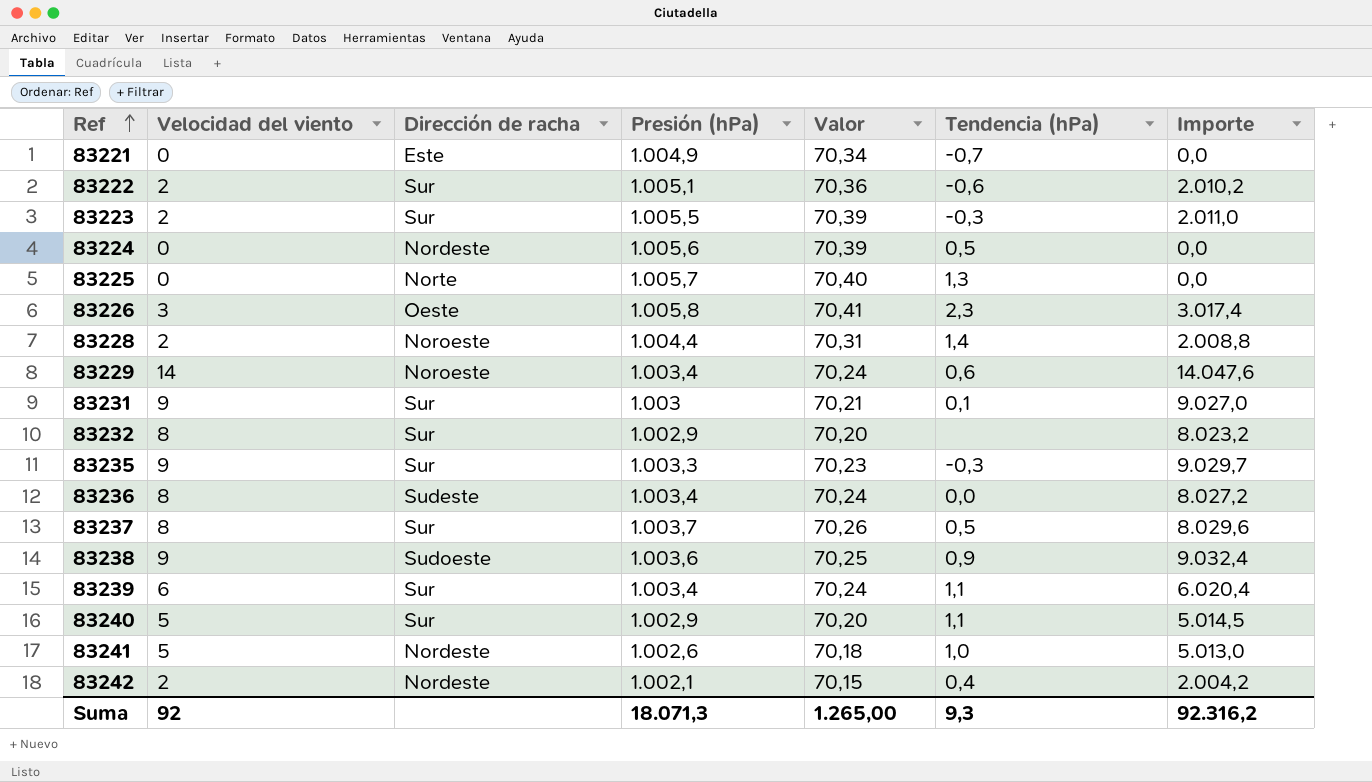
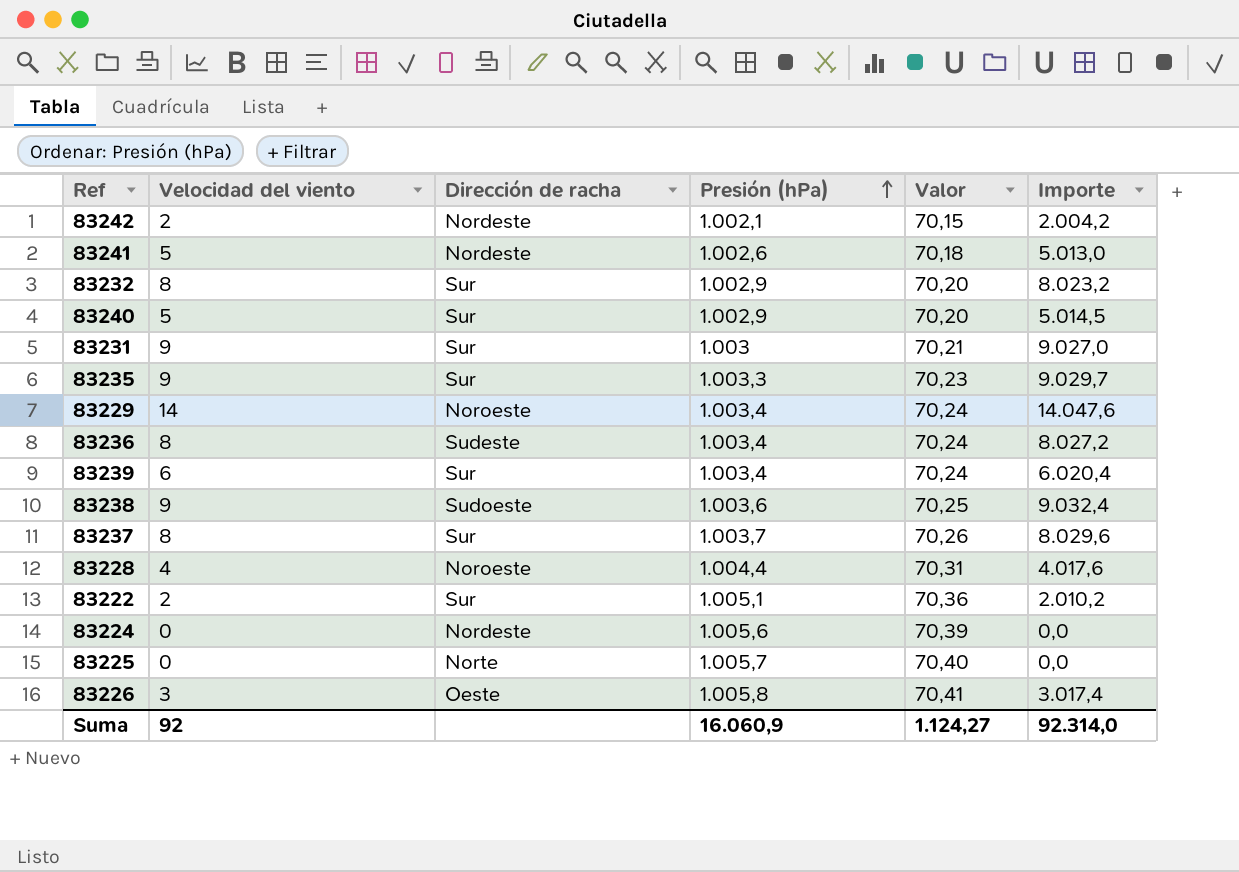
row order: Ref ascending -> Presión (hPa) ascending
column Tendencia (hPa) | position: 6 -> none
row 83221: 0 | Este | 1.004,9 | 70,34 | -0,7 | 0,0 -> none
row 83223: 2 | Sur | 1.005,5 | 70,39 | -0,3 | 2.011,0 -> none
83228 | Velocidad del viento: 2 -> 4
83228 | Importe: 2.008,8 -> 4.017,6
Suma | Presión (hPa): 18.071,3 -> 16.060,9
Suma | Valor: 1.265,00 -> 1.124,27
Suma | Importe: 92.316,2 -> 92.314,0

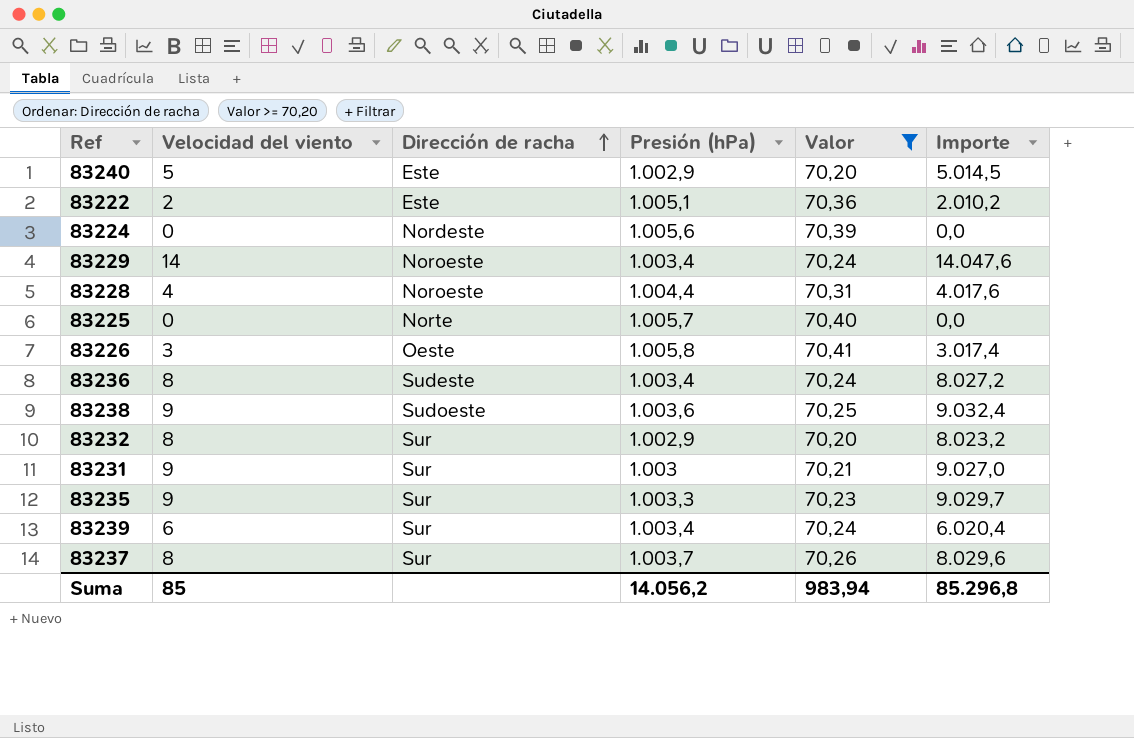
filter: none -> Valor >= 70,20
row order: Presión (hPa) ascending -> Dirección de racha ascending
83240 | Dirección de racha: Sur -> Este
83222 | Dirección de racha: Sur -> Este
Suma | Velocidad del viento: 92 -> 85
Suma | Presión (hPa): 16.060,9 -> 14.056,2
Suma | Valor: 1.124,27 -> 983,94
Suma | Importe: 92.314,0 -> 85.296,8

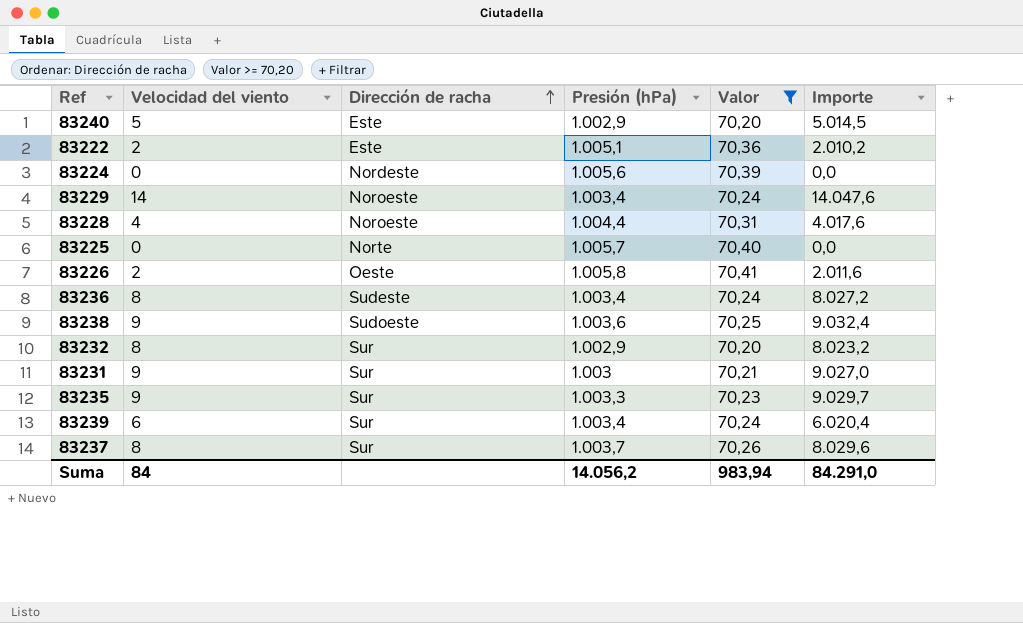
83226 | Velocidad del viento: 3 -> 2
83226 | Importe: 3.017,4 -> 2.011,6
Suma | Velocidad del viento: 85 -> 84
Suma | Importe: 85.296,8 -> 84.291,0

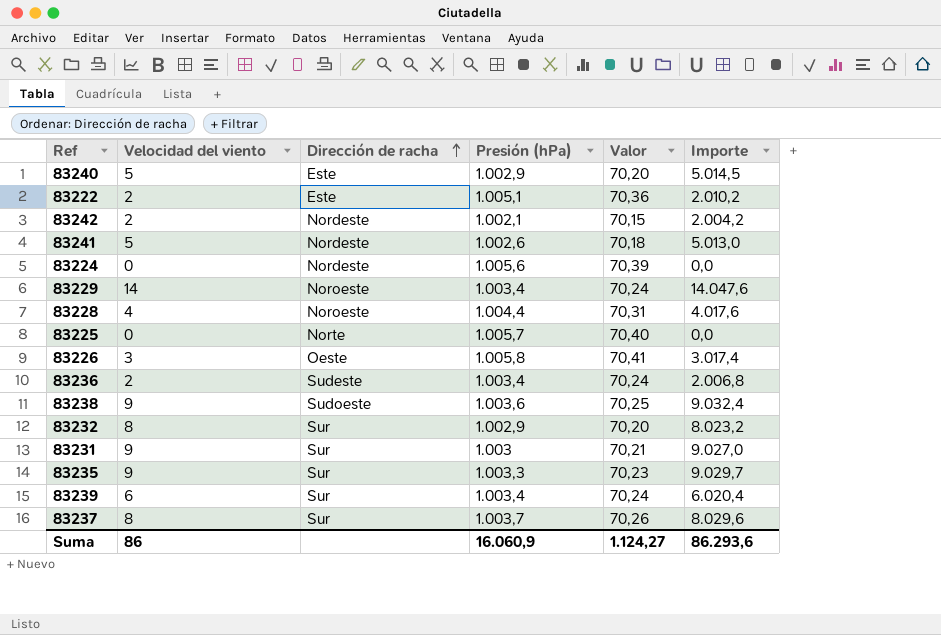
filter: Valor >= 70,20 -> none
83226 | Velocidad del viento: 2 -> 3
83226 | Importe: 2.011,6 -> 3.017,4
83236 | Velocidad del viento: 8 -> 2
83236 | Importe: 8.027,2 -> 2.006,8
Suma | Velocidad del viento: 84 -> 86
Suma | Presión (hPa): 14.056,2 -> 16.060,9
Suma | Valor: 983,94 -> 1.124,27
Suma | Importe: 84.291,0 -> 86.293,6

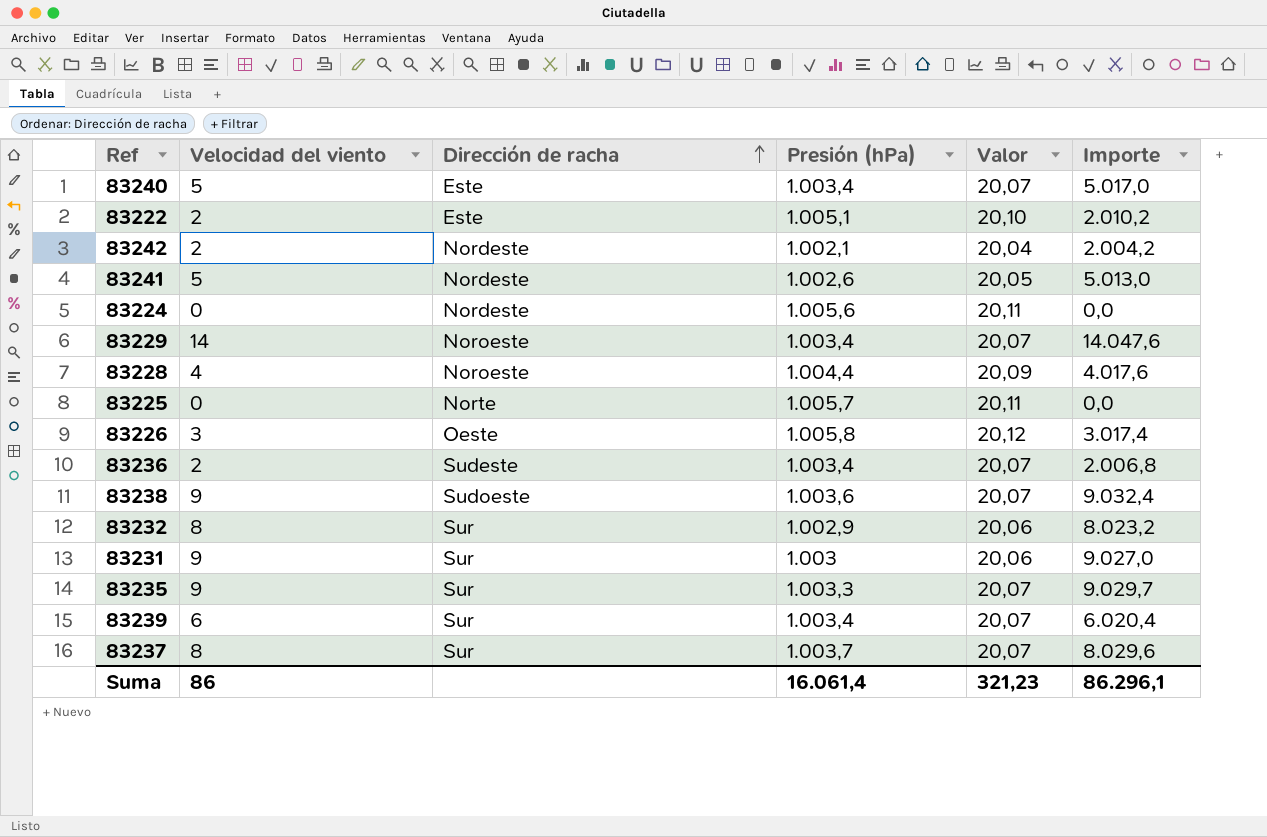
column Valor | formula: [Presión (hPa)] * 0,07 -> [Presión (hPa)] * 0,02
83240 | Presión (hPa): 1.002,9 -> 1.003,4
83240 | Importe: 5.014,5 -> 5.017,0
Suma | Presión (hPa): 16.060,9 -> 16.061,4
Suma | Valor: 1.124,27 -> 321,23
Suma | Importe: 86.293,6 -> 86.296,1

